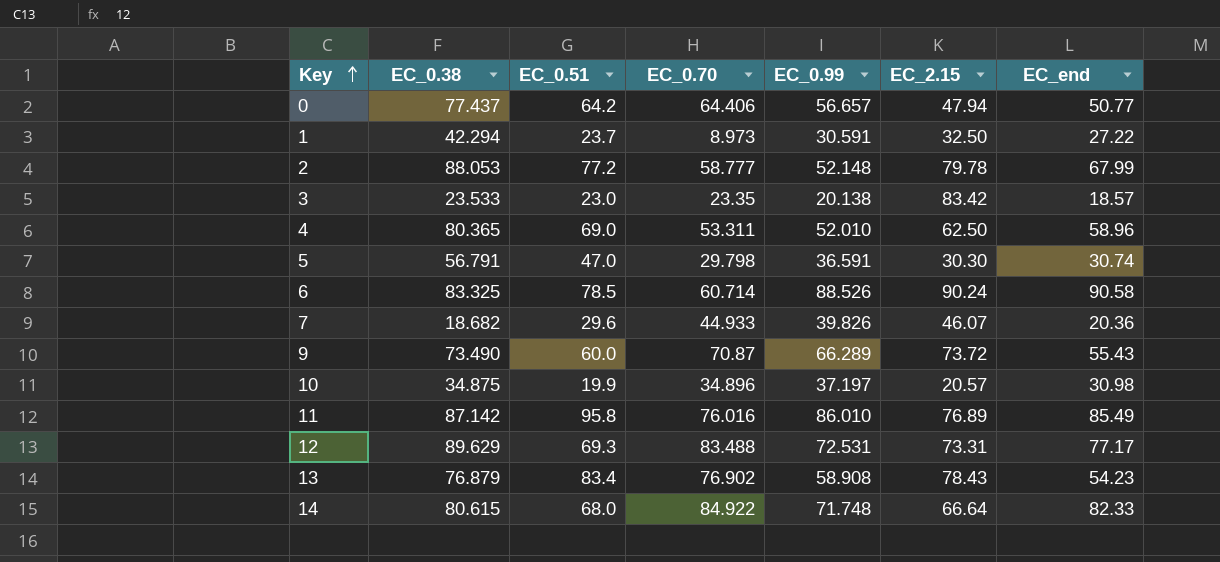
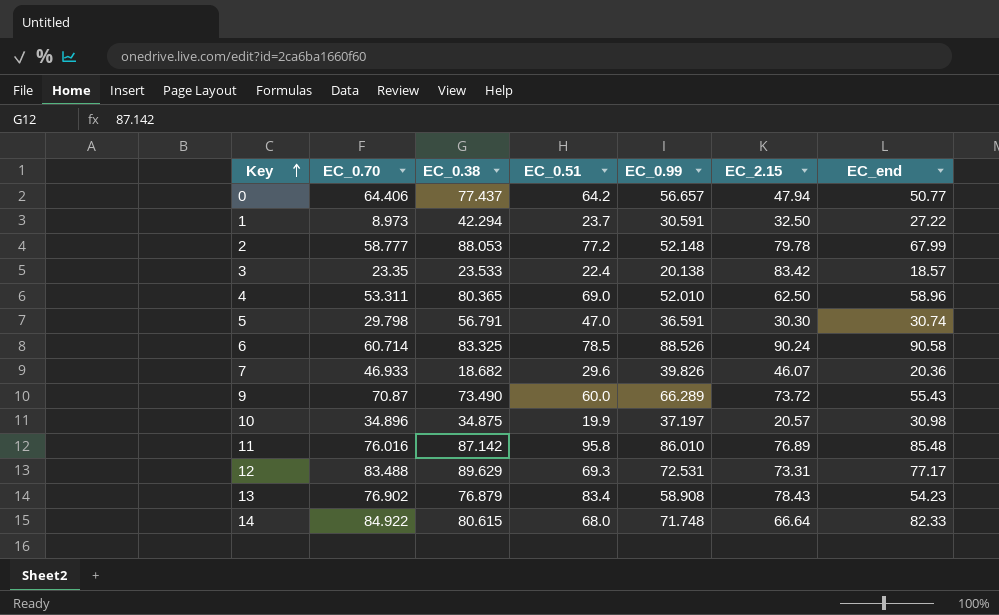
column EC_0.70 | position: 4 -> 2
3 | EC_0.51: 23.0 -> 22.4
7 | EC_0.70: 44.933 -> 46.933
11 | EC_end: 85.49 -> 85.48

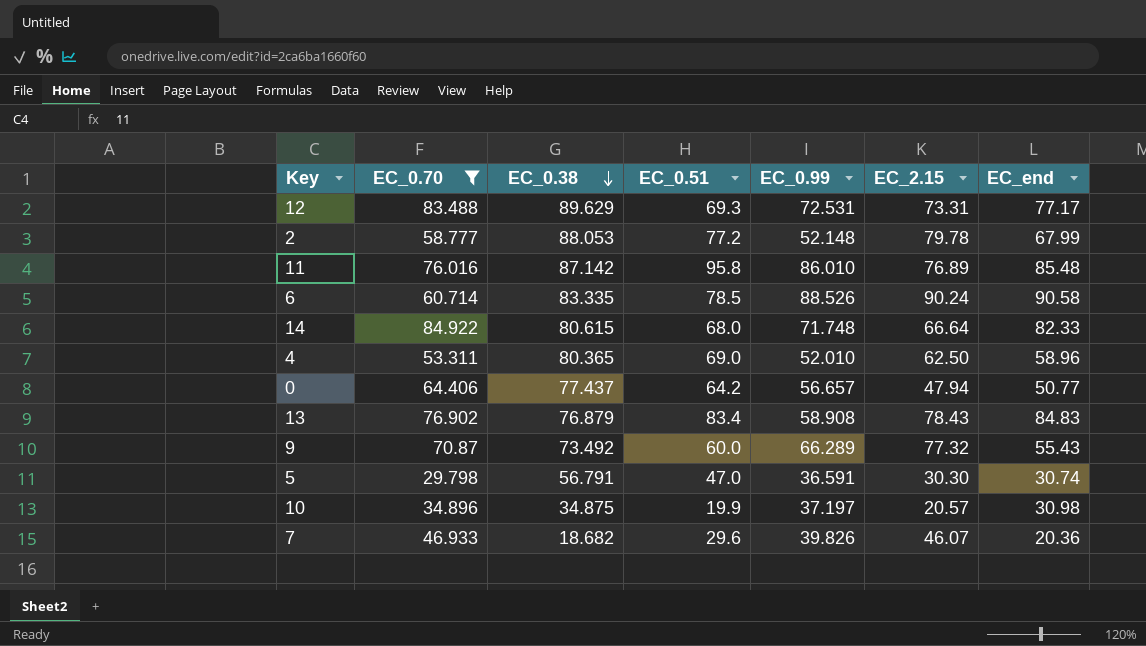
filter: none -> EC_0.70 >= 29.798
row order: Key ascending -> EC_0.38 descending
6 | EC_0.38: 83.325 -> 83.335
13 | EC_end: 54.23 -> 84.83
9 | EC_0.38: 73.490 -> 73.492
9 | EC_2.15: 73.72 -> 77.32

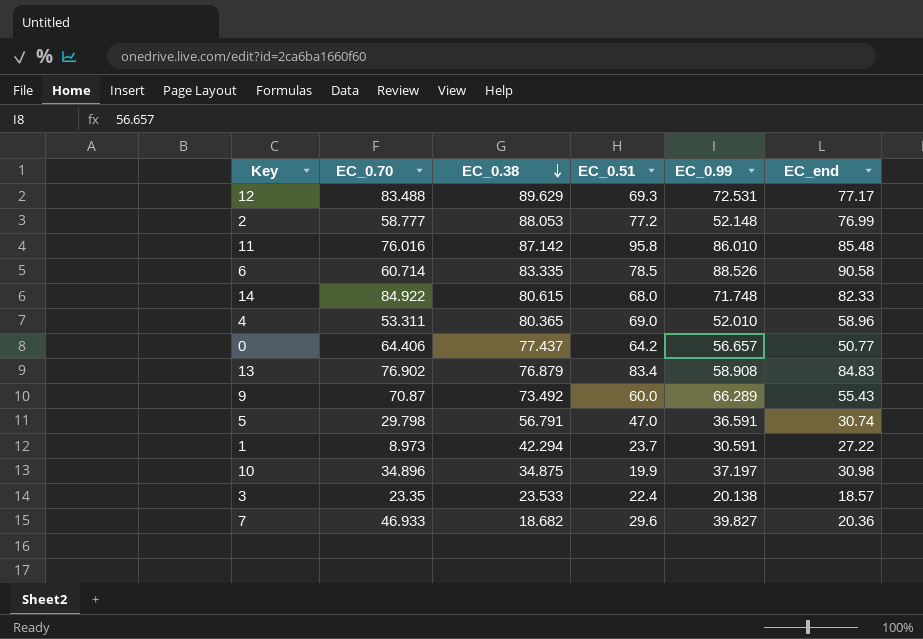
filter: EC_0.70 >= 29.798 -> none
column EC_2.15 | position: 6 -> none
2 | EC_end: 67.99 -> 76.99
7 | EC_0.99: 39.826 -> 39.827

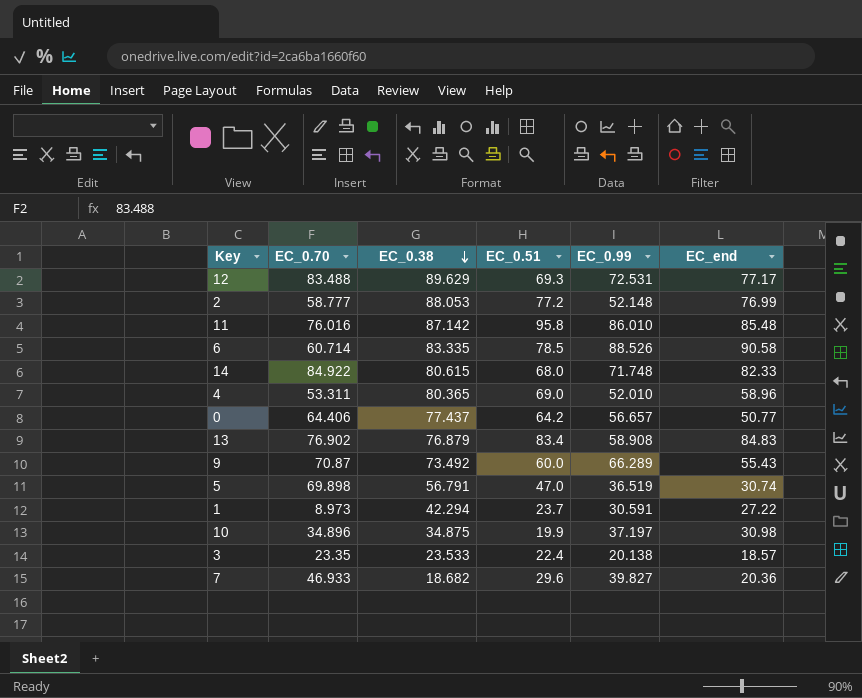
5 | EC_0.70: 29.798 -> 69.898
5 | EC_0.99: 36.591 -> 36.519

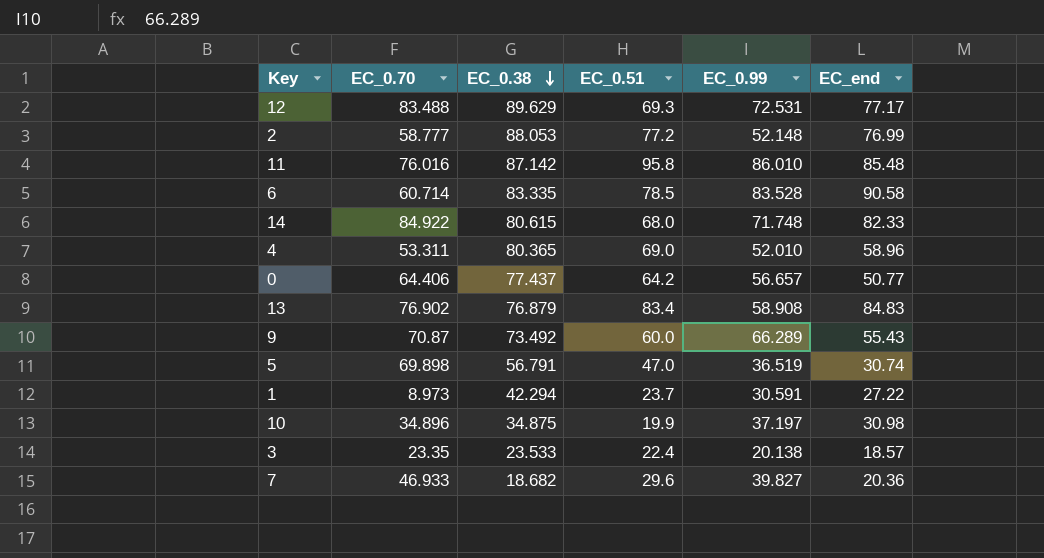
6 | EC_0.99: 88.526 -> 83.528

